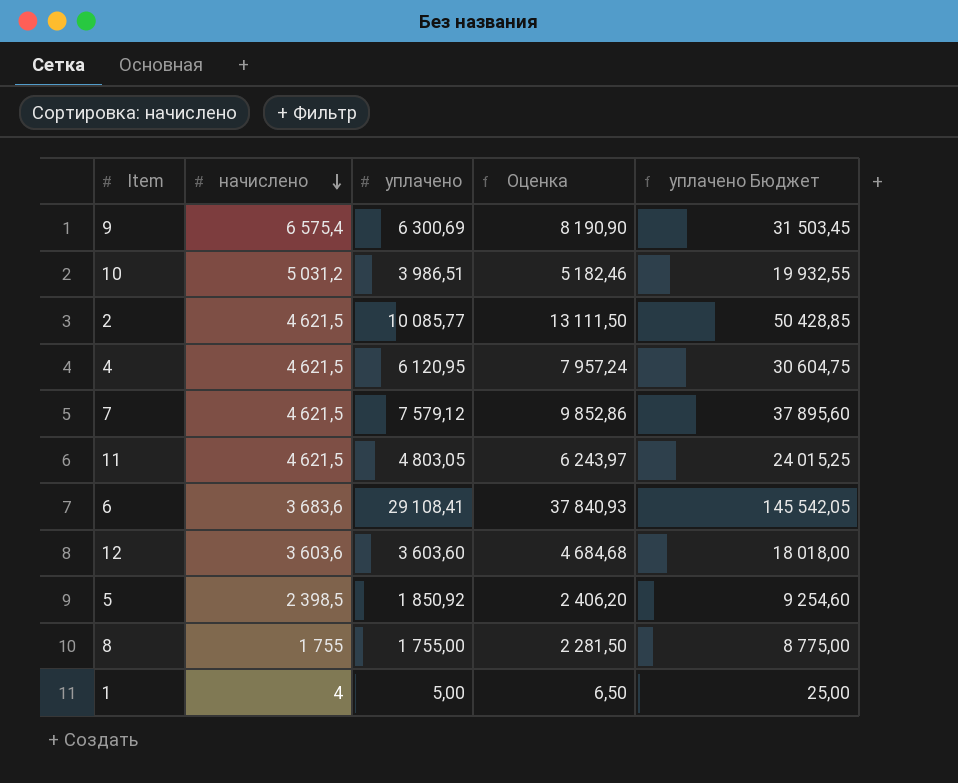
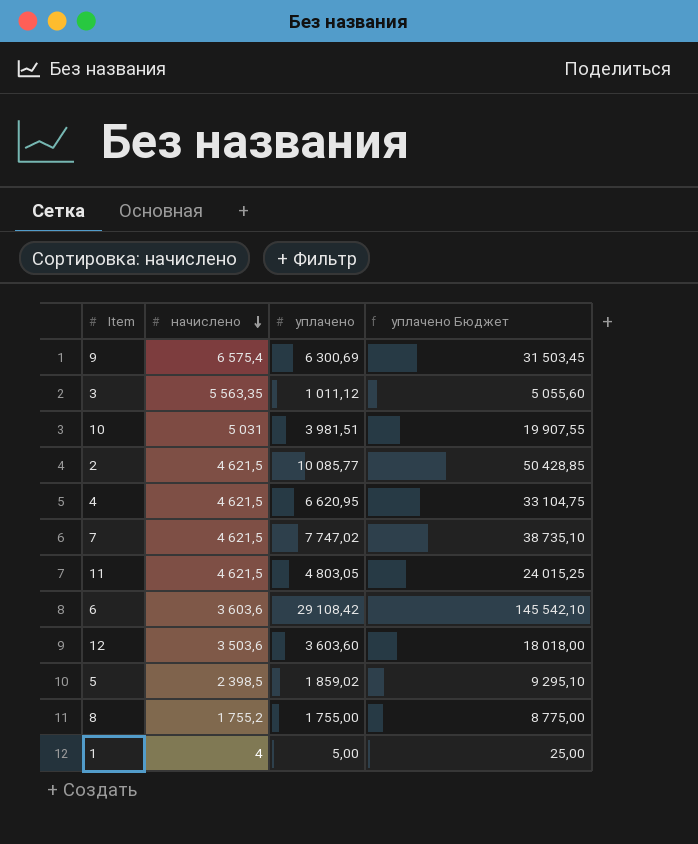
column Оценка | formula: [уплачено] * 1,3 -> none
row 3: none -> 5 563,35 | 1 011,12 | 5 055,60
10 | начислено: 5 031,2 -> 5 031
10 | уплачено: 3 986,51 -> 3 981,51
10 | уплачено Бюджет: 19 932,55 -> 19 907,55
4 | уплачено: 6 120,95 -> 6 620,95
4 | уплачено Бюджет: 30 604,75 -> 33 104,75
7 | уплачено: 7 579,12 -> 7 747,02
7 | уплачено Бюджет: 37 895,60 -> 38 735,10
6 | начислено: 3 683,6 -> 3 603,6
6 | уплачено: 29 108,41 -> 29 108,42
6 | уплачено Бюджет: 145 542,05 -> 145 542,10
12 | начислено: 3 603,6 -> 3 503,6
5 | уплачено: 1 850,92 -> 1 859,02
5 | уплачено Бюджет: 9 254,60 -> 9 295,10
8 | начислено: 1 755 -> 1 755,2

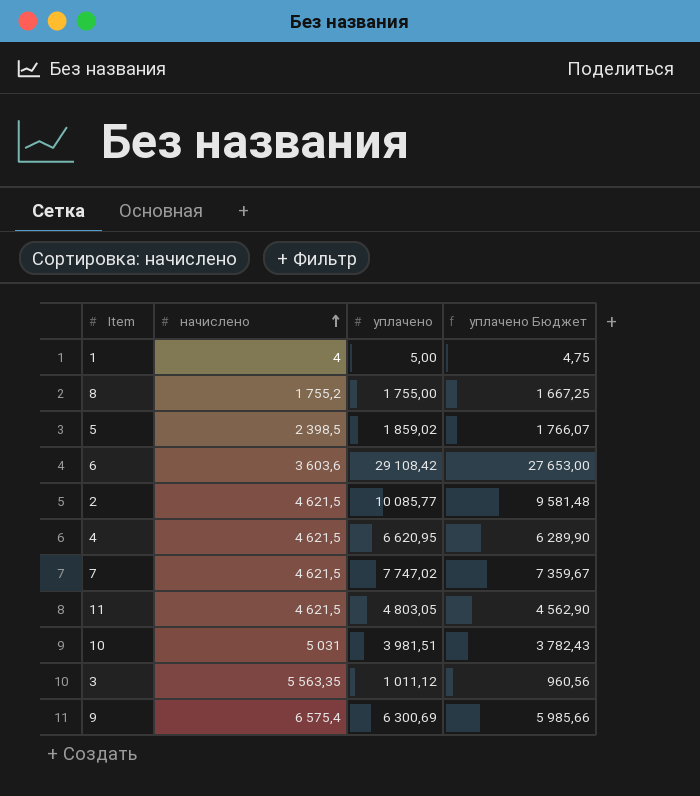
row order: начислено descending -> начислено ascending
column уплачено Бюджет | formula: [уплачено] * 5 -> [уплачено] * 0,95
row 12: 3 503,6 | 3 603,60 | 18 018,00 -> none

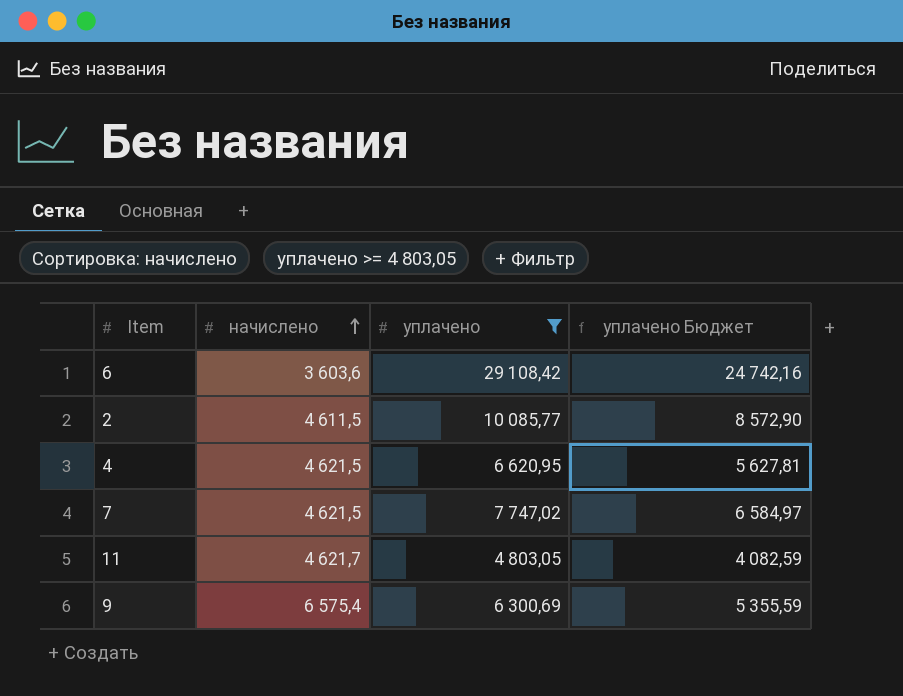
filter: none -> уплачено >= 4 803,05
column уплачено Бюджет | formula: [уплачено] * 0,95 -> [уплачено] * 0,85
2 | начислено: 4 621,5 -> 4 611,5
11 | начислено: 4 621,5 -> 4 621,7

